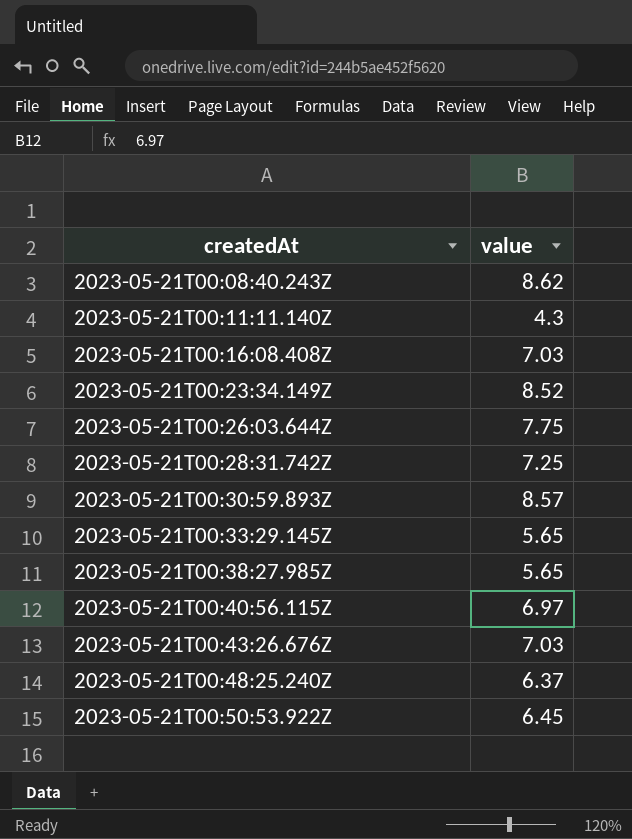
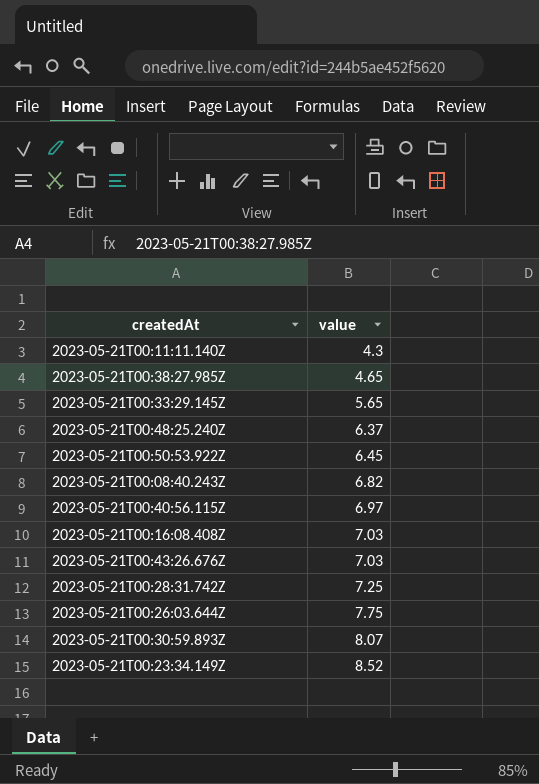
row order: createdAt ascending -> value ascending
2023-05-21T00:38:27.985Z | value: 5.65 -> 4.65
2023-05-21T00:08:40.243Z | value: 8.62 -> 6.82
2023-05-21T00:30:59.893Z | value: 8.57 -> 8.07

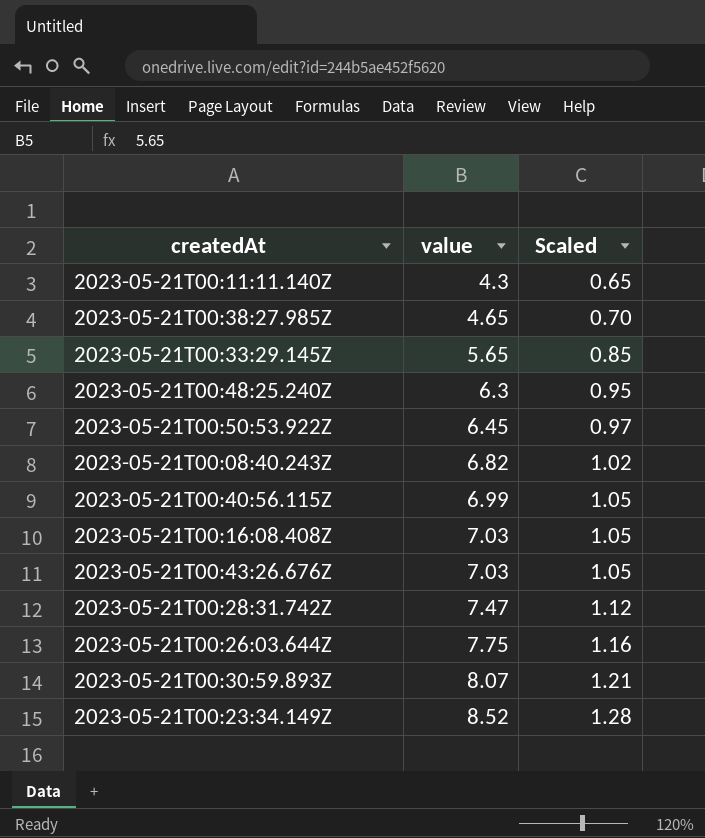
column Scaled | formula: none -> [value] * 0.15
2023-05-21T00:48:25.240Z | value: 6.37 -> 6.3
2023-05-21T00:40:56.115Z | value: 6.97 -> 6.99
2023-05-21T00:28:31.742Z | value: 7.25 -> 7.47

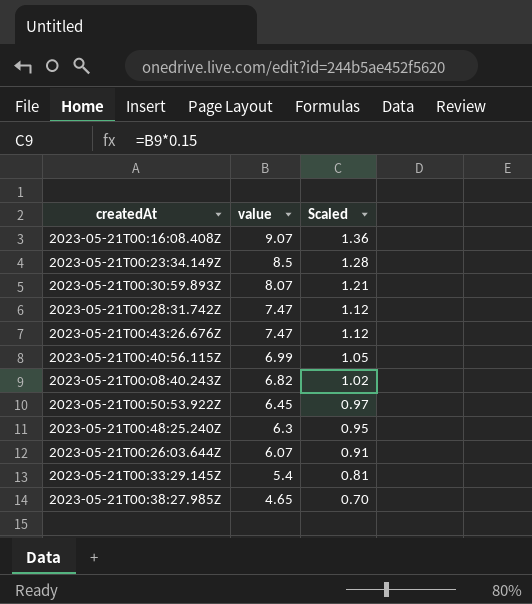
row order: value ascending -> value descending
row 2023-05-21T00:11:11.140Z: 4.3 | 0.65 -> none
2023-05-21T00:16:08.408Z | value: 7.03 -> 9.07
2023-05-21T00:16:08.408Z | Scaled: 1.05 -> 1.36
2023-05-21T00:23:34.149Z | value: 8.52 -> 8.5
2023-05-21T00:43:26.676Z | value: 7.03 -> 7.47
2023-05-21T00:43:26.676Z | Scaled: 1.05 -> 1.12
2023-05-21T00:26:03.644Z | value: 7.75 -> 6.07
2023-05-21T00:26:03.644Z | Scaled: 1.16 -> 0.91
2023-05-21T00:33:29.145Z | value: 5.65 -> 5.4
2023-05-21T00:33:29.145Z | Scaled: 0.85 -> 0.81

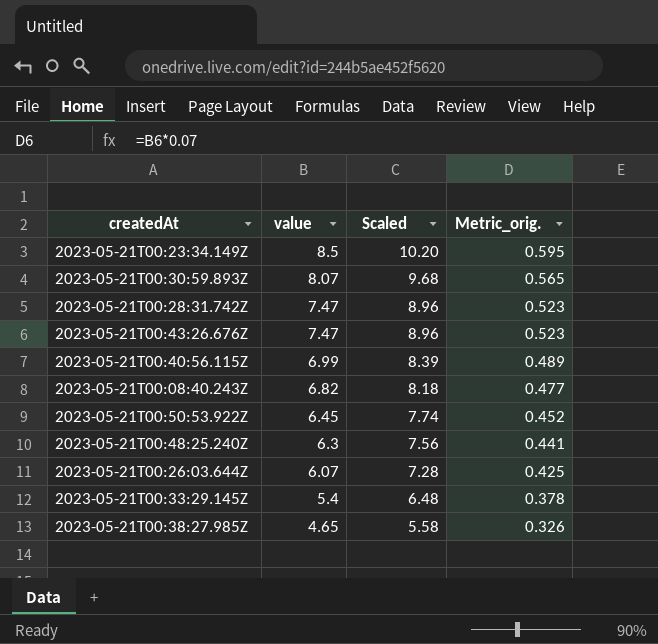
column Scaled | formula: [value] * 0.15 -> [value] * 1.2
column Metric_orig. | formula: none -> [value] * 0.07
row 2023-05-21T00:16:08.408Z: 9.07 | 1.36 -> none

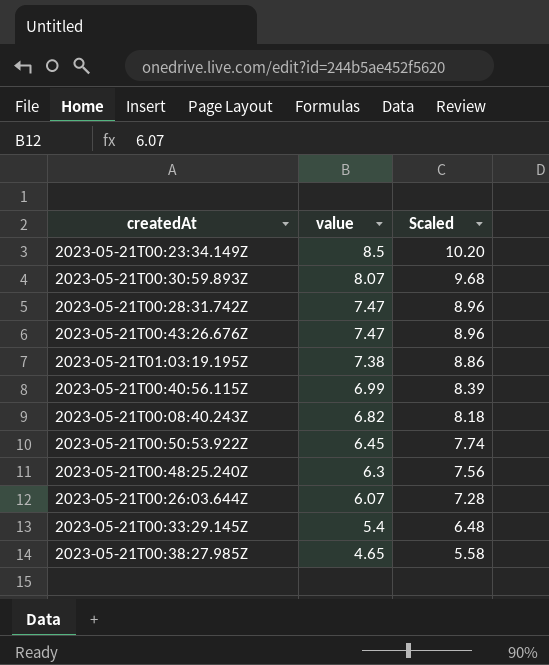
column Metric_orig. | formula: [value] * 0.07 -> none
row 2023-05-21T01:03:19.195Z: none -> 7.38 | 8.86

